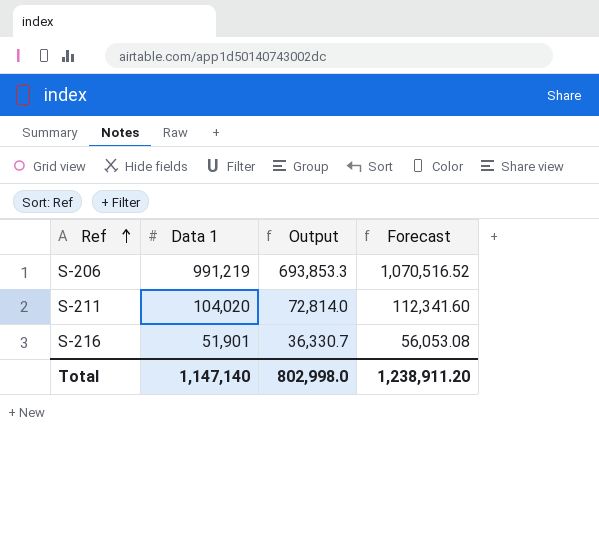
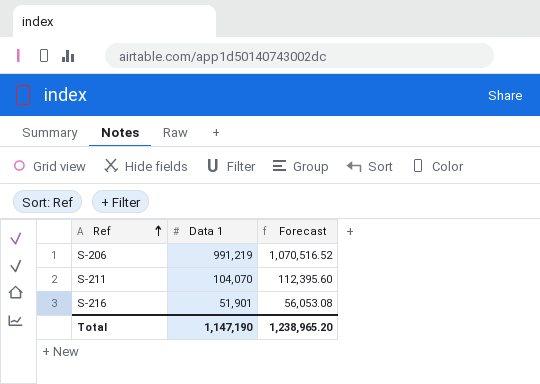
column Output | formula: [Data 1] * 0.7 -> none
S-211 | Data 1: 104,020 -> 104,070
S-211 | Forecast: 112,341.60 -> 112,395.60
Total | Data 1: 1,147,140 -> 1,147,190
Total | Forecast: 1,238,911.20 -> 1,238,965.20

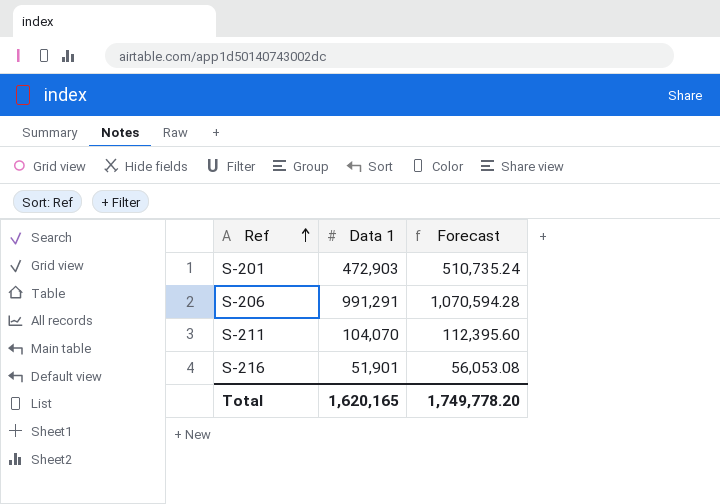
row S-201: none -> 472,903 | 510,735.24
S-206 | Data 1: 991,219 -> 991,291
S-206 | Forecast: 1,070,516.52 -> 1,070,594.28
Total | Data 1: 1,147,190 -> 1,620,165
Total | Forecast: 1,238,965.20 -> 1,749,778.20

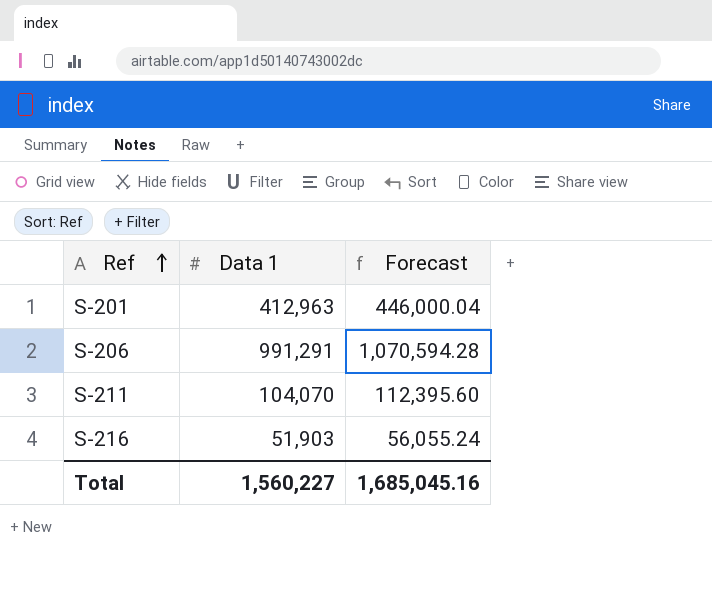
S-201 | Data 1: 472,903 -> 412,963
S-201 | Forecast: 510,735.24 -> 446,000.04
S-216 | Data 1: 51,901 -> 51,903
S-216 | Forecast: 56,053.08 -> 56,055.24
Total | Data 1: 1,620,165 -> 1,560,227
Total | Forecast: 1,749,778.20 -> 1,685,045.16

